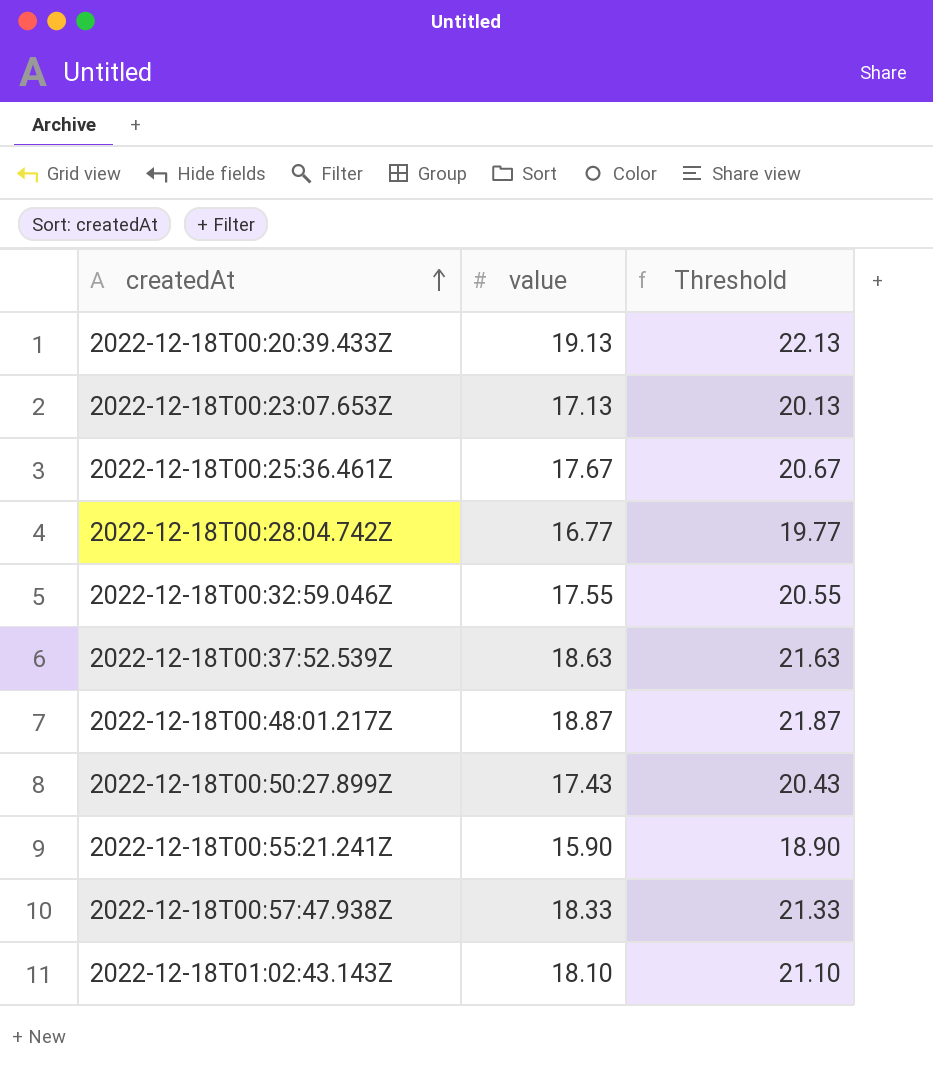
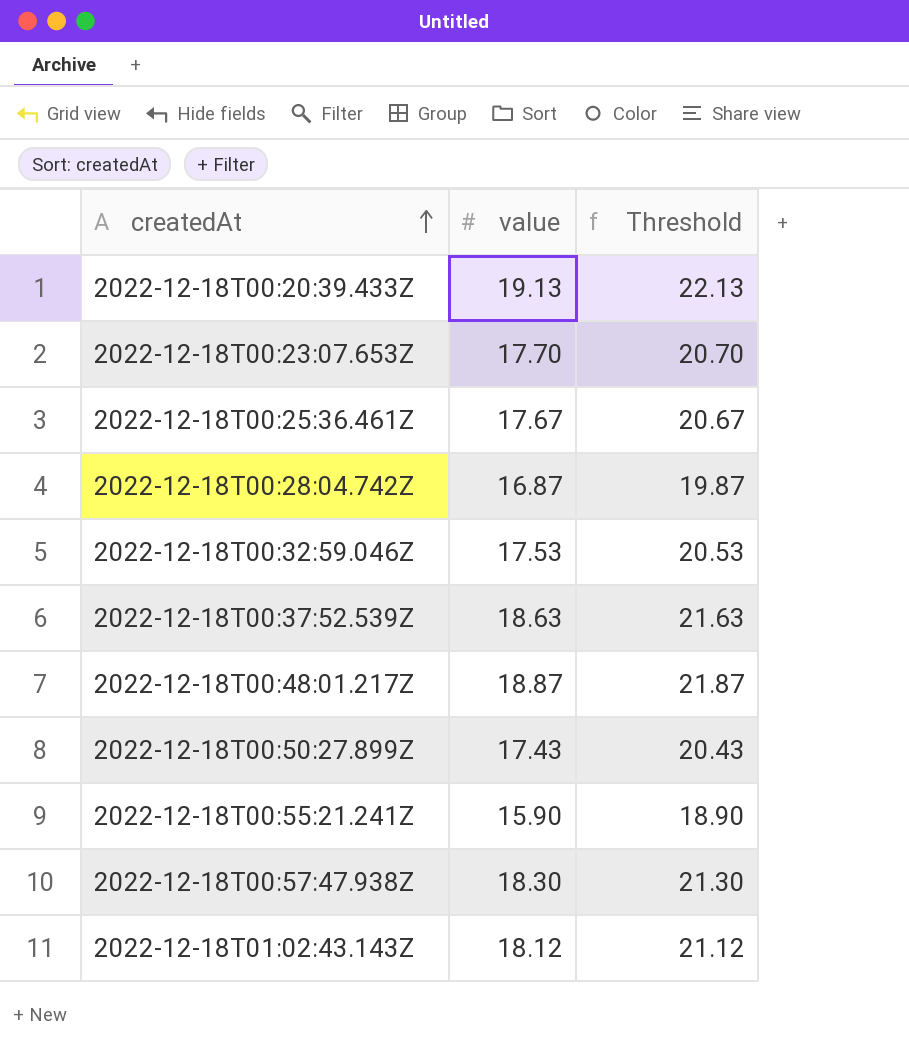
2022-12-18T00:23:07.653Z | value: 17.13 -> 17.70
2022-12-18T00:23:07.653Z | Threshold: 20.13 -> 20.70
2022-12-18T00:28:04.742Z | value: 16.77 -> 16.87
2022-12-18T00:28:04.742Z | Threshold: 19.77 -> 19.87
2022-12-18T00:32:59.046Z | value: 17.55 -> 17.53
2022-12-18T00:32:59.046Z | Threshold: 20.55 -> 20.53
2022-12-18T00:57:47.938Z | value: 18.33 -> 18.30
2022-12-18T00:57:47.938Z | Threshold: 21.33 -> 21.30
2022-12-18T01:02:43.143Z | value: 18.10 -> 18.12
2022-12-18T01:02:43.143Z | Threshold: 21.10 -> 21.12

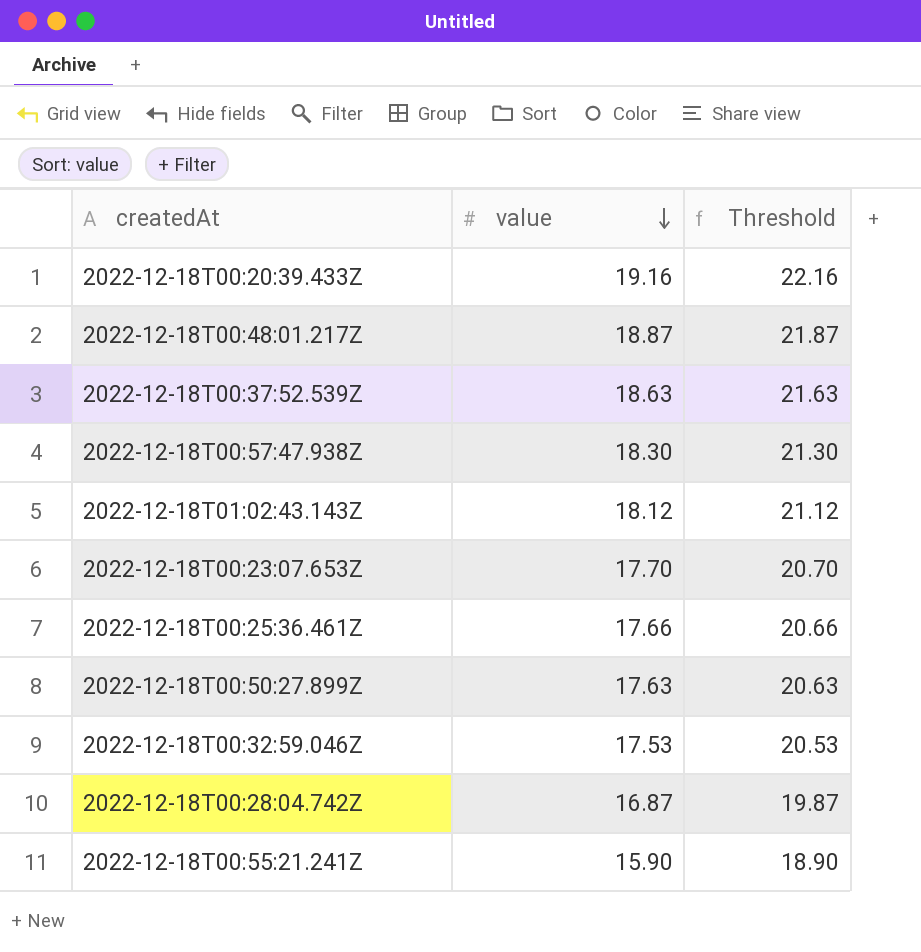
row order: createdAt ascending -> value descending
2022-12-18T00:20:39.433Z | value: 19.13 -> 19.16
2022-12-18T00:20:39.433Z | Threshold: 22.13 -> 22.16
2022-12-18T00:25:36.461Z | value: 17.67 -> 17.66
2022-12-18T00:25:36.461Z | Threshold: 20.67 -> 20.66
2022-12-18T00:50:27.899Z | value: 17.43 -> 17.63
2022-12-18T00:50:27.899Z | Threshold: 20.43 -> 20.63

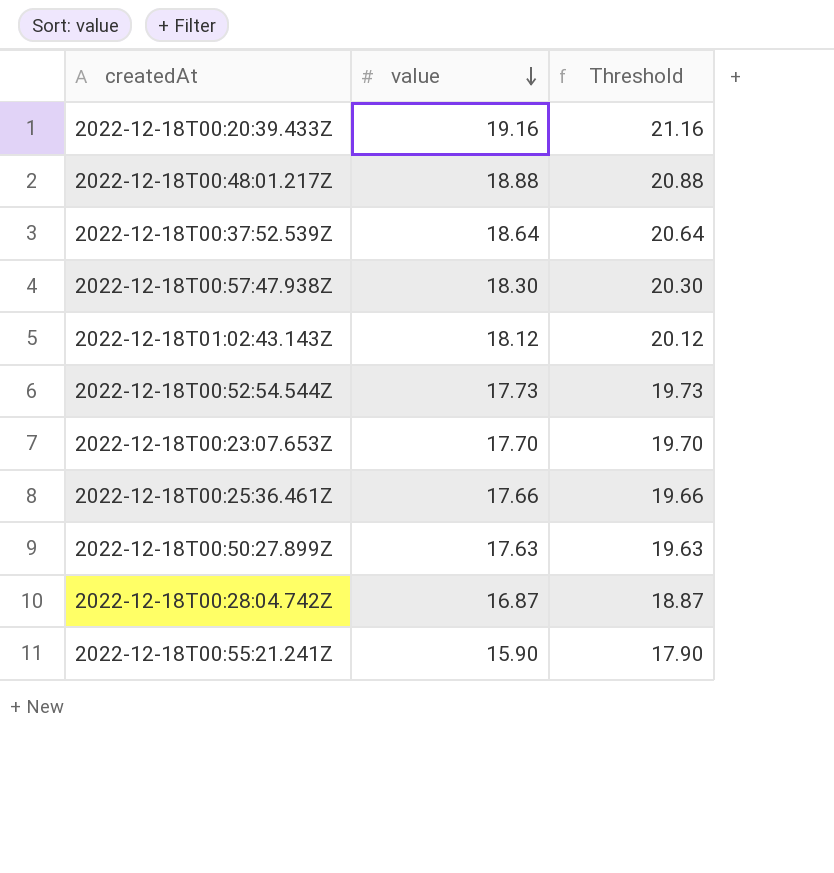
column Threshold | formula: [value] + 3 -> [value] + 2
row 2022-12-18T00:32:59.046Z: 17.53 | 20.53 -> none
2022-12-18T00:48:01.217Z | value: 18.87 -> 18.88
2022-12-18T00:37:52.539Z | value: 18.63 -> 18.64
row 2022-12-18T00:52:54.544Z: none -> 17.73 | 19.73

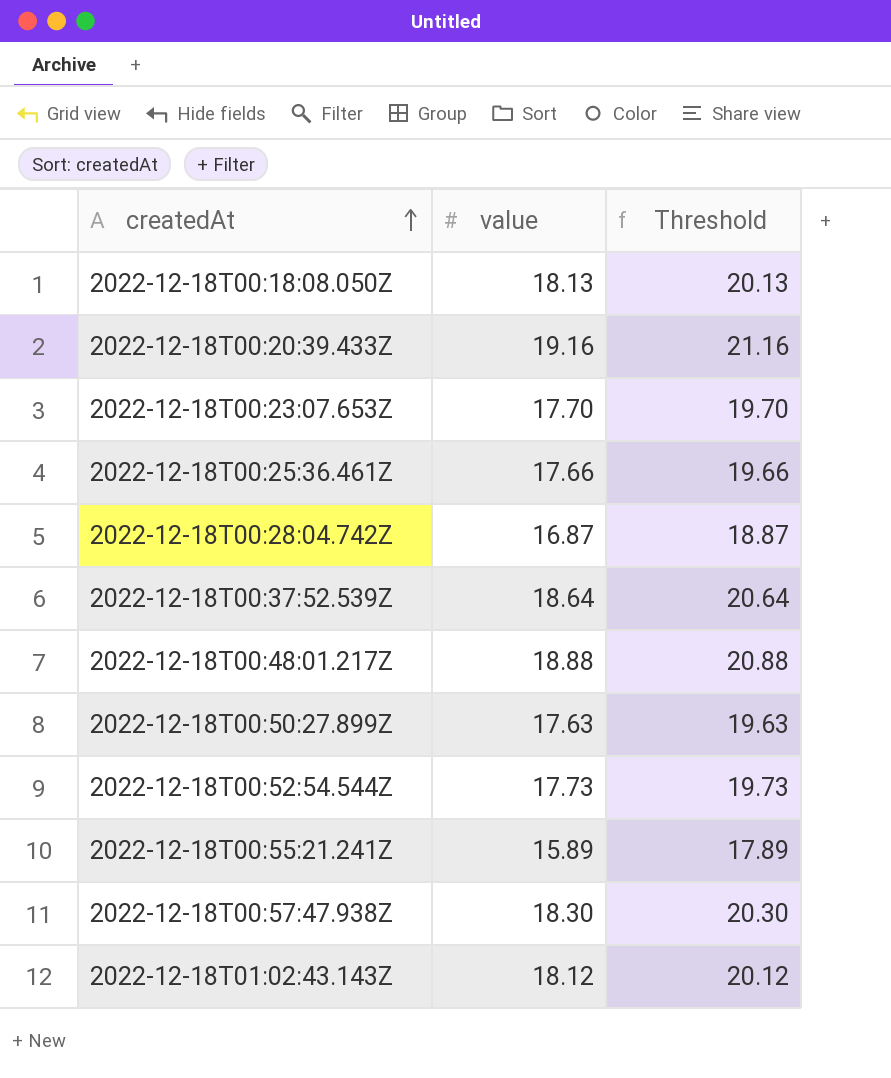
row order: value descending -> createdAt ascending
row 2022-12-18T00:18:08.050Z: none -> 18.13 | 20.13
2022-12-18T00:55:21.241Z | value: 15.90 -> 15.89
2022-12-18T00:55:21.241Z | Threshold: 17.90 -> 17.89

